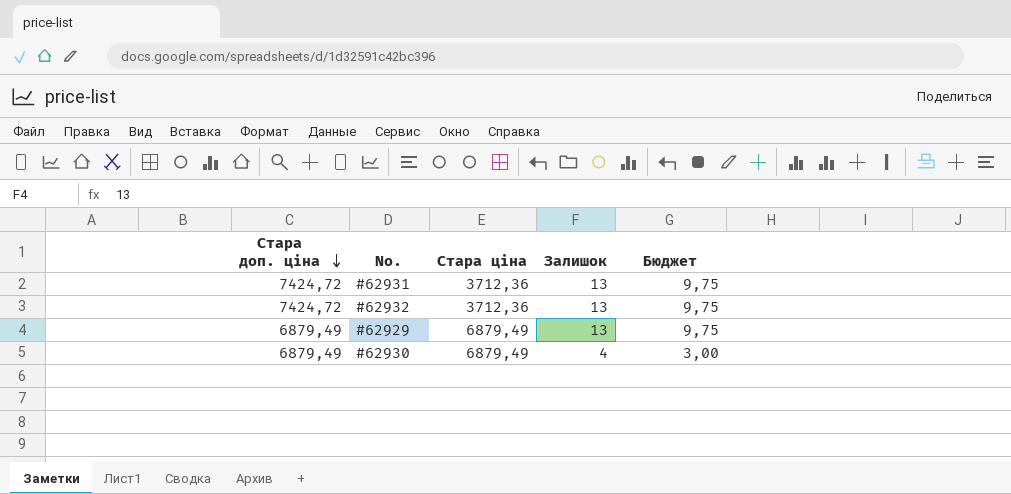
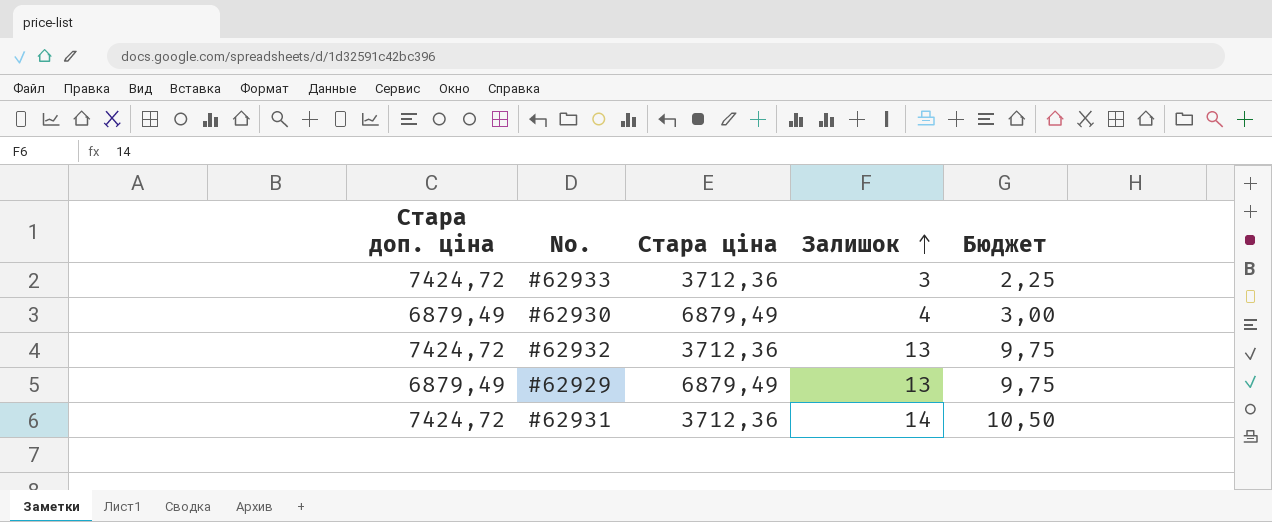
row order: Стара доп. ціна descending -> Залишок ascending
row #62933: none -> 7424,72 | 3712,36 | 3 | 2,25
#62931 | Залишок: 13 -> 14
#62931 | Бюджет: 9,75 -> 10,50

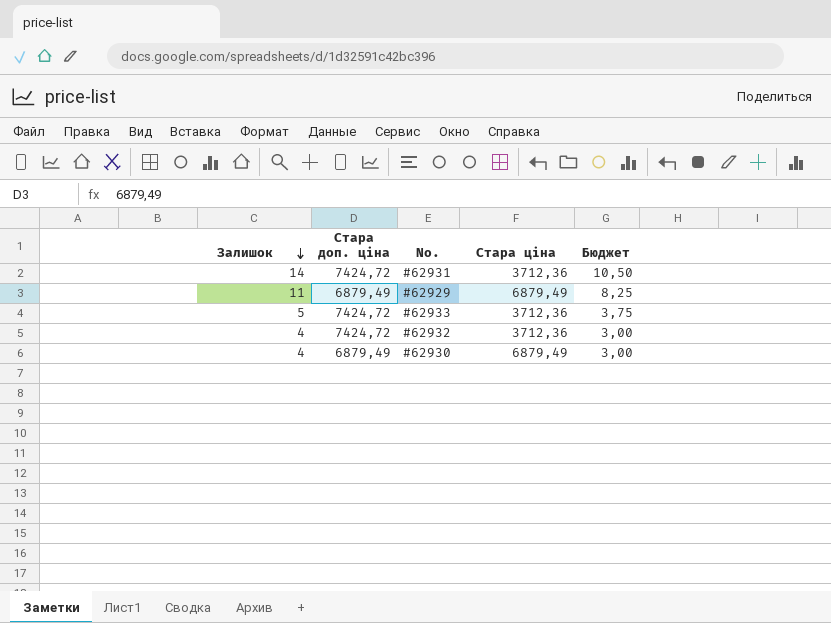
row order: Залишок ascending -> Залишок descending
column Залишок | position: 4 -> 1
#62929 | Залишок: 13 -> 11
#62929 | Бюджет: 9,75 -> 8,25
#62933 | Залишок: 3 -> 5
#62933 | Бюджет: 2,25 -> 3,75
#62932 | Залишок: 13 -> 4
#62932 | Бюджет: 9,75 -> 3,00

